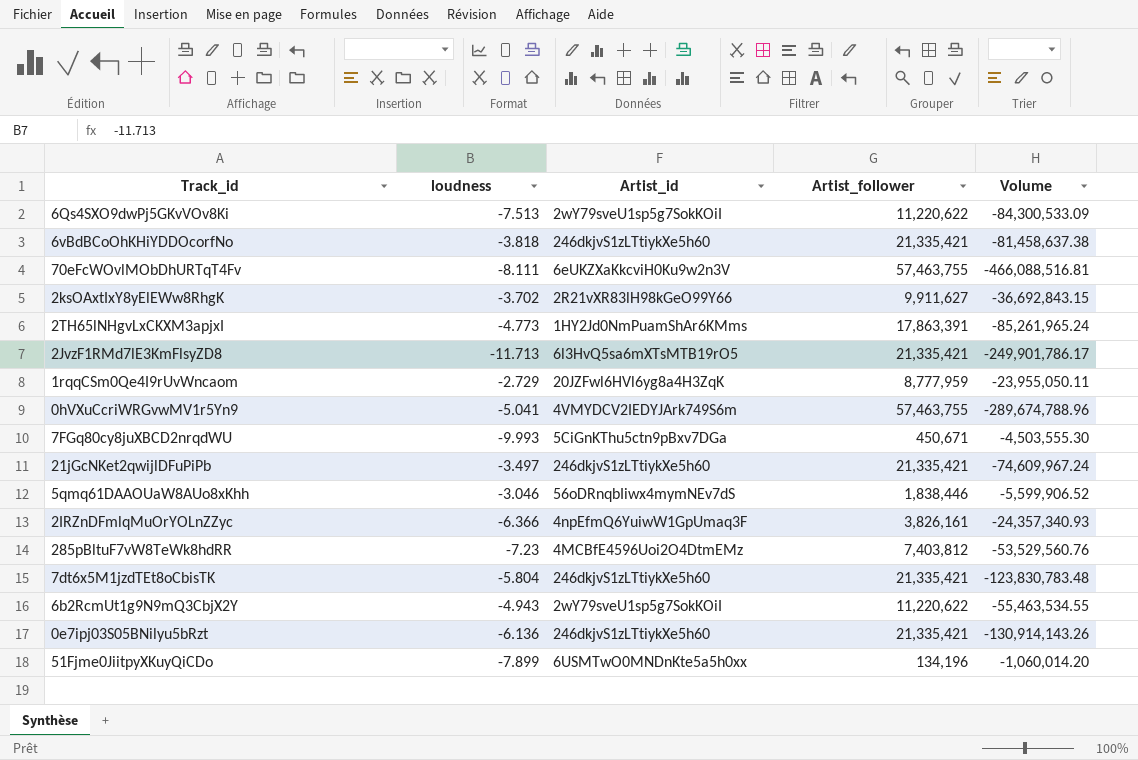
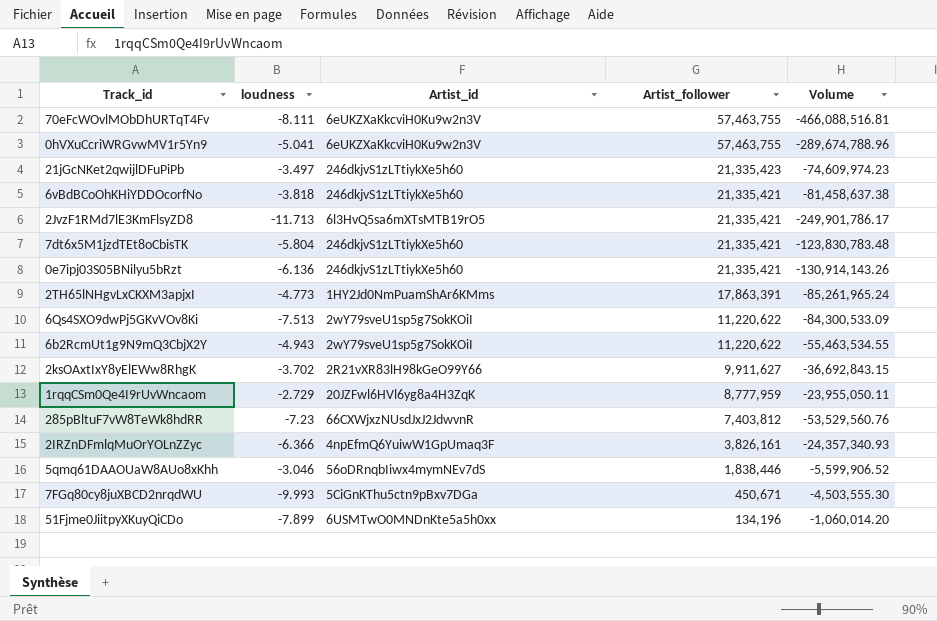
row order: none -> Artist_follower descending
0hVXuCcriWRGvwMV1r5Yn9 | Artist_id: 4VMYDCV2IEDYJArk749S6m -> 6eUKZXaKkcviH0Ku9w2n3V
21jGcNKet2qwijlDFuPiPb | Artist_follower: 21,335,421 -> 21,335,423
21jGcNKet2qwijlDFuPiPb | Volume: -74,609,967.24 -> -74,609,974.23
285pBltuF7vW8TeWk8hdRR | Artist_id: 4MCBfE4596Uoi2O4DtmEMz -> 66CXWjxzNUsdJxJ2JdwvnR

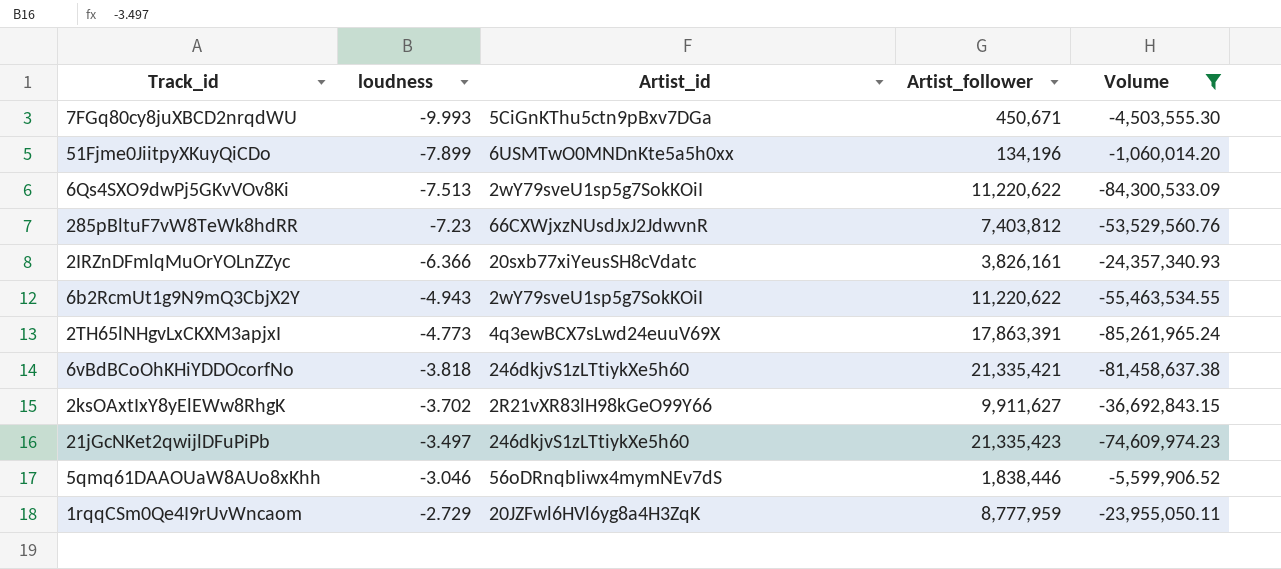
filter: none -> Volume >= -85,261,965.24
row order: Artist_follower descending -> loudness ascending
2IRZnDFmlqMuOrYOLnZZyc | Artist_id: 4npEfmQ6YuiwW1GpUmaq3F -> 20sxb77xiYeusSH8cVdatc
2TH65lNHgvLxCKXM3apjxI | Artist_id: 1HY2Jd0NmPuamShAr6KMms -> 4q3ewBCX7sLwd24euuV69X

